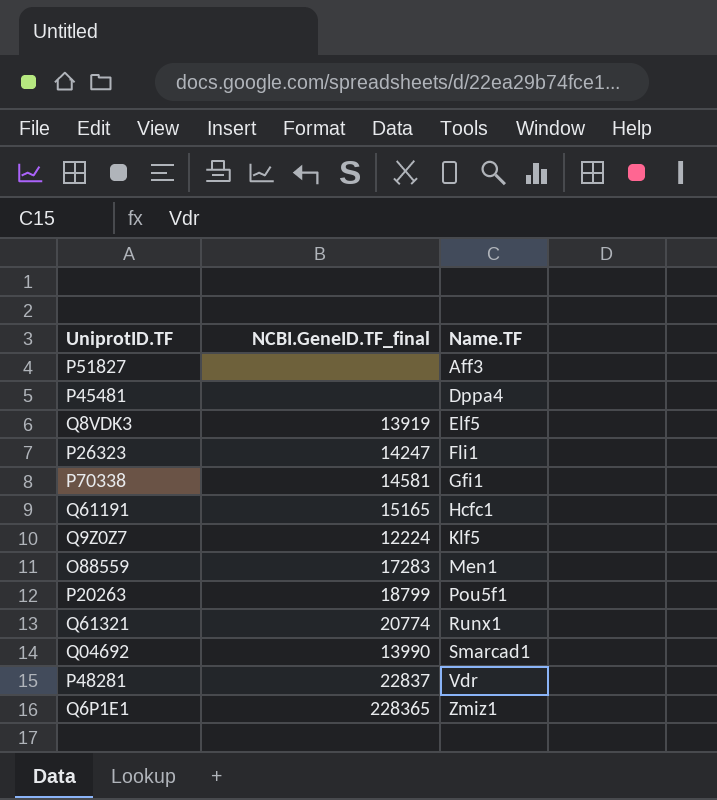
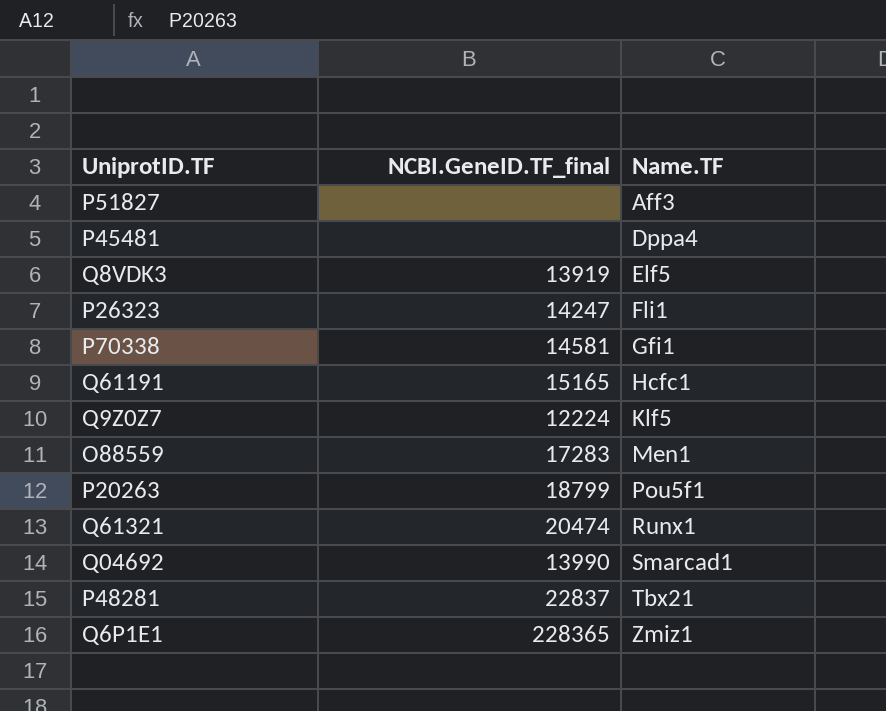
Q61321 | NCBI.GeneID.TF_final: 20774 -> 20474
P48281 | Name.TF: Vdr -> Tbx21

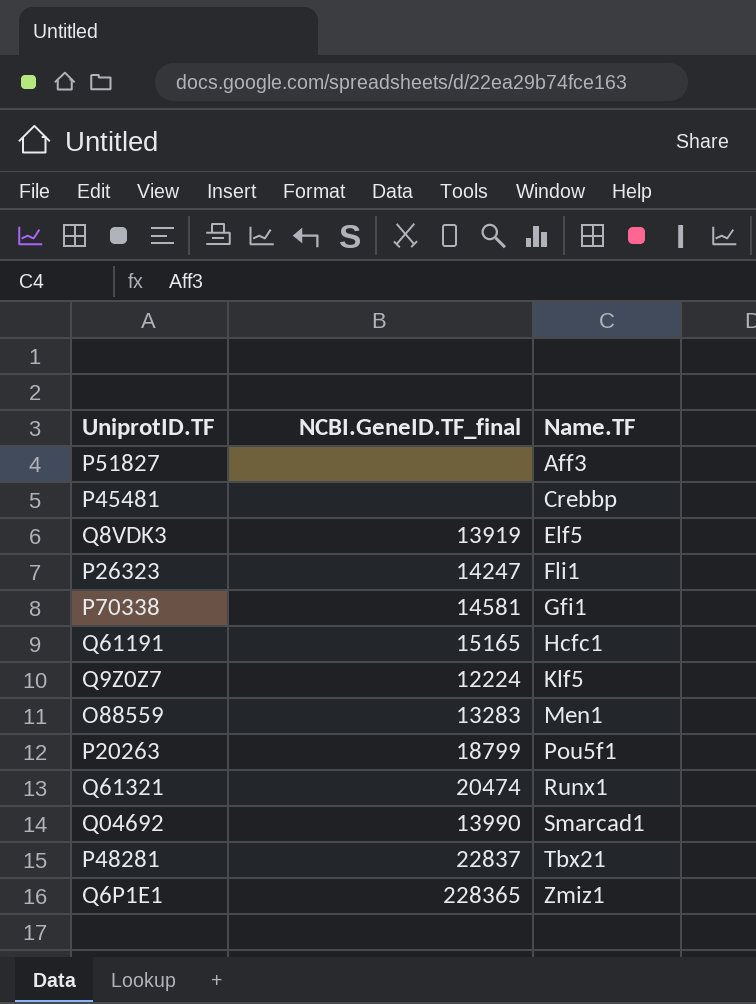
P45481 | Name.TF: Dppa4 -> Crebbp
O88559 | NCBI.GeneID.TF_final: 17283 -> 13283

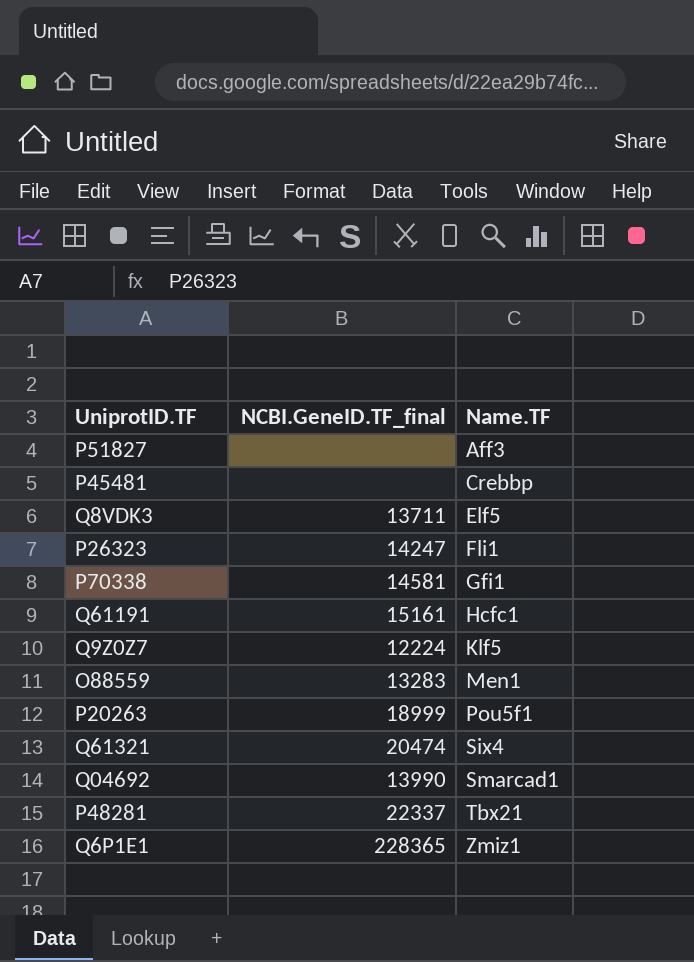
Q8VDK3 | NCBI.GeneID.TF_final: 13919 -> 13711
Q61191 | NCBI.GeneID.TF_final: 15165 -> 15161
P20263 | NCBI.GeneID.TF_final: 18799 -> 18999
Q61321 | Name.TF: Runx1 -> Six4
P48281 | NCBI.GeneID.TF_final: 22837 -> 22337

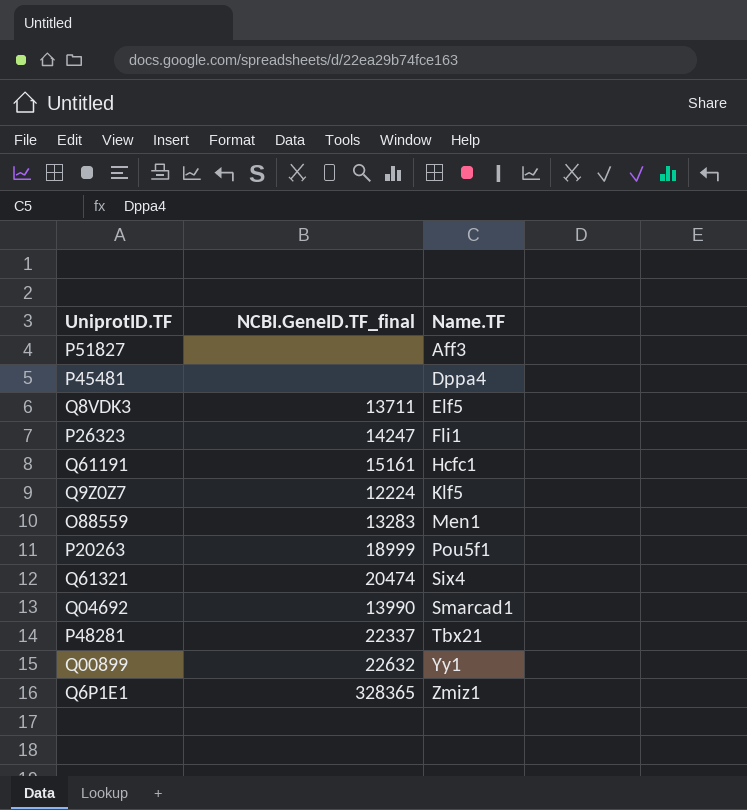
row P70338: 14581 | Gfi1 -> none
P45481 | Name.TF: Crebbp -> Dppa4
row Q00899: none -> 22632 | Yy1
Q6P1E1 | NCBI.GeneID.TF_final: 228365 -> 328365

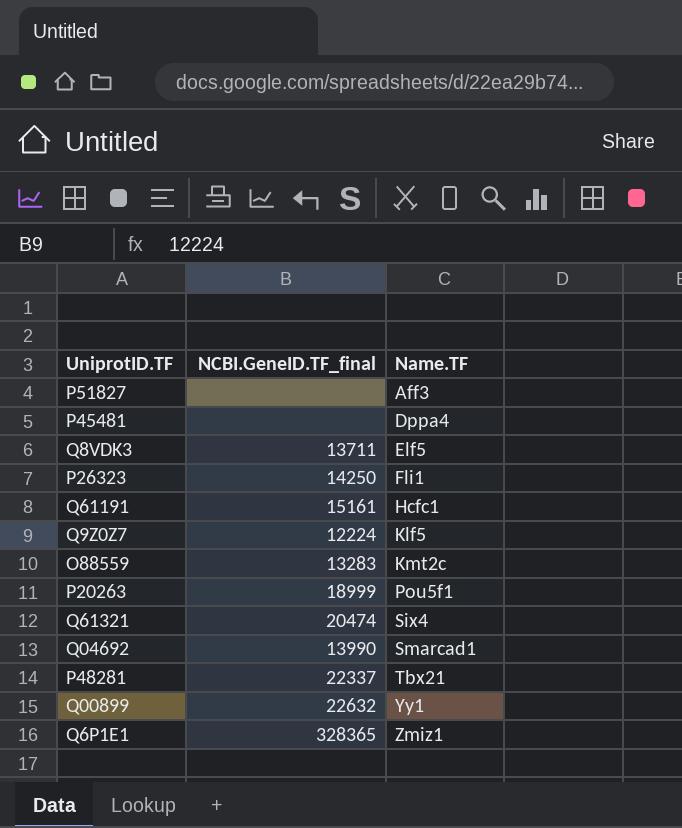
P26323 | NCBI.GeneID.TF_final: 14247 -> 14250
O88559 | Name.TF: Men1 -> Kmt2c

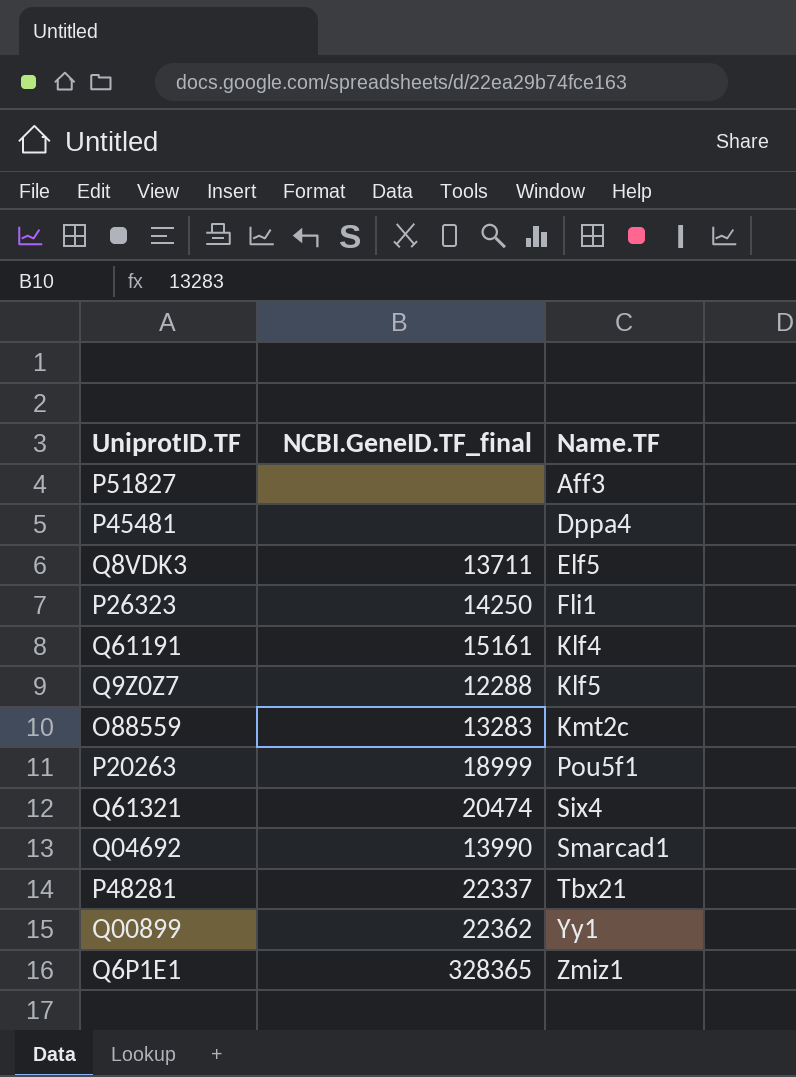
Q61191 | Name.TF: Hcfc1 -> Klf4
Q9Z0Z7 | NCBI.GeneID.TF_final: 12224 -> 12288
Q00899 | NCBI.GeneID.TF_final: 22632 -> 22362

